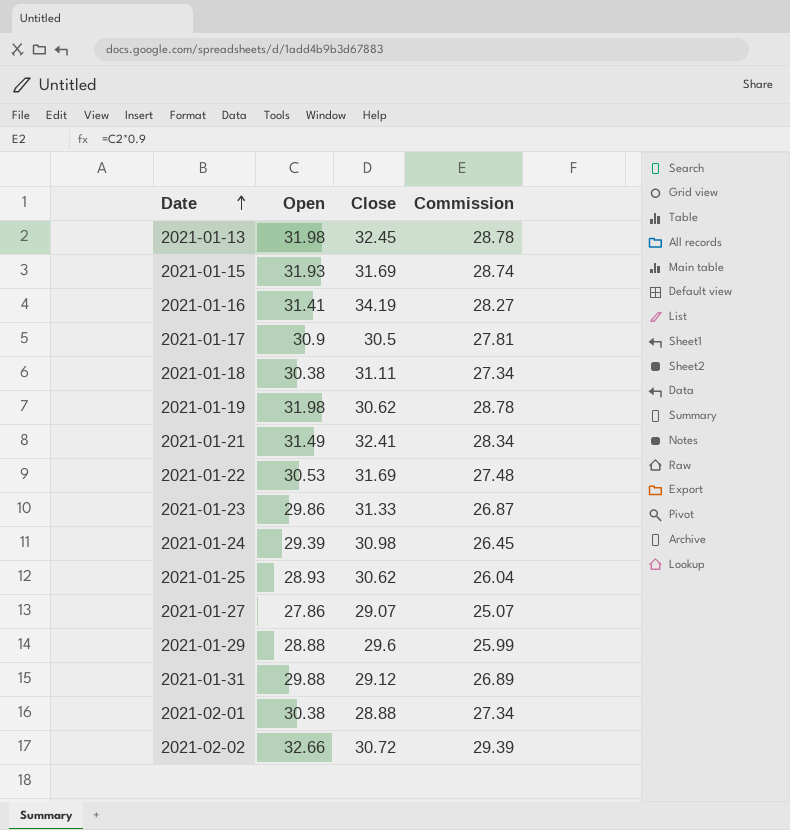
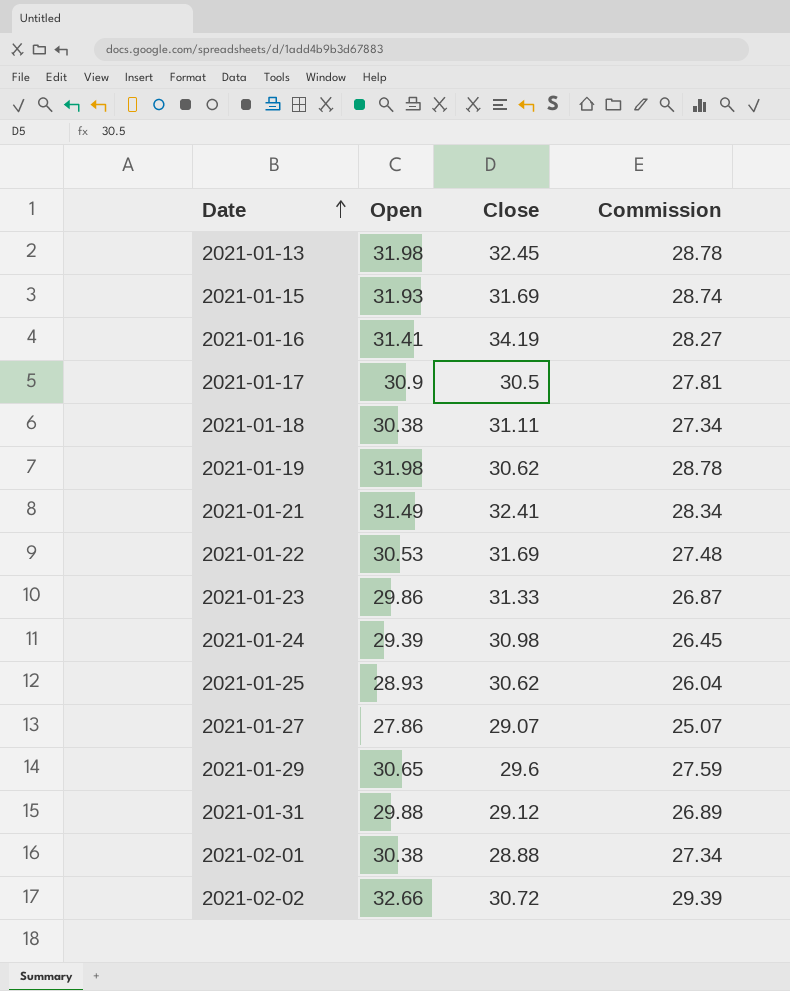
2021-01-29 | Open: 28.88 -> 30.65
2021-01-29 | Commission: 25.99 -> 27.59

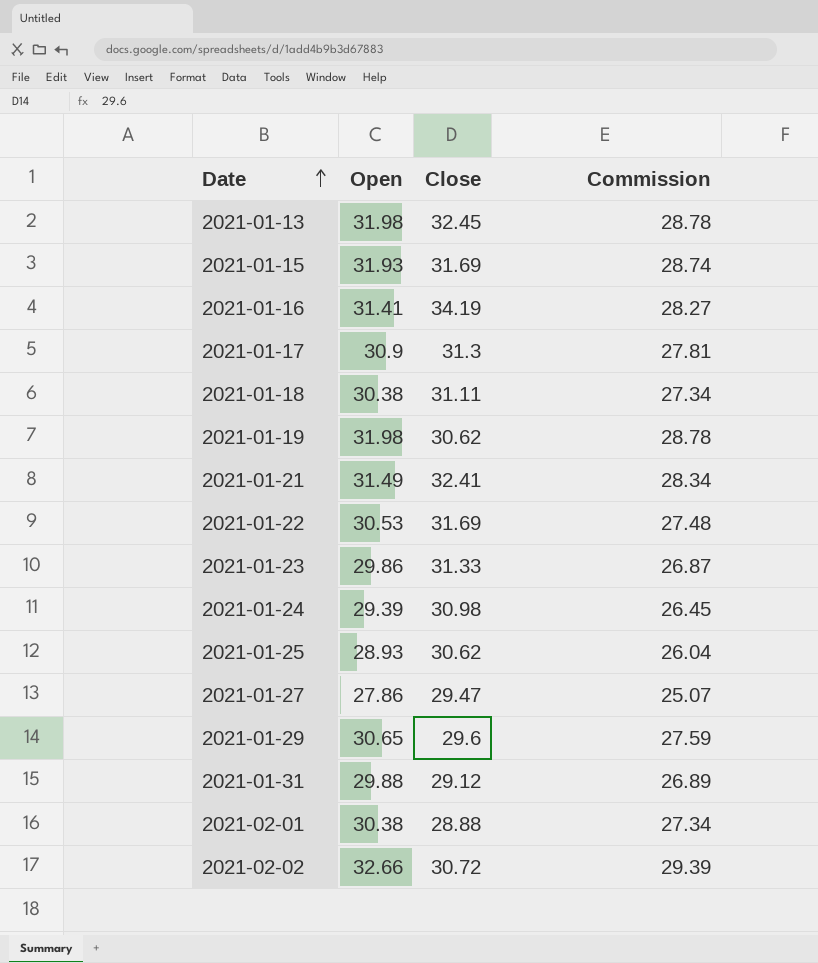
2021-01-17 | Close: 30.5 -> 31.3
2021-01-27 | Close: 29.07 -> 29.47

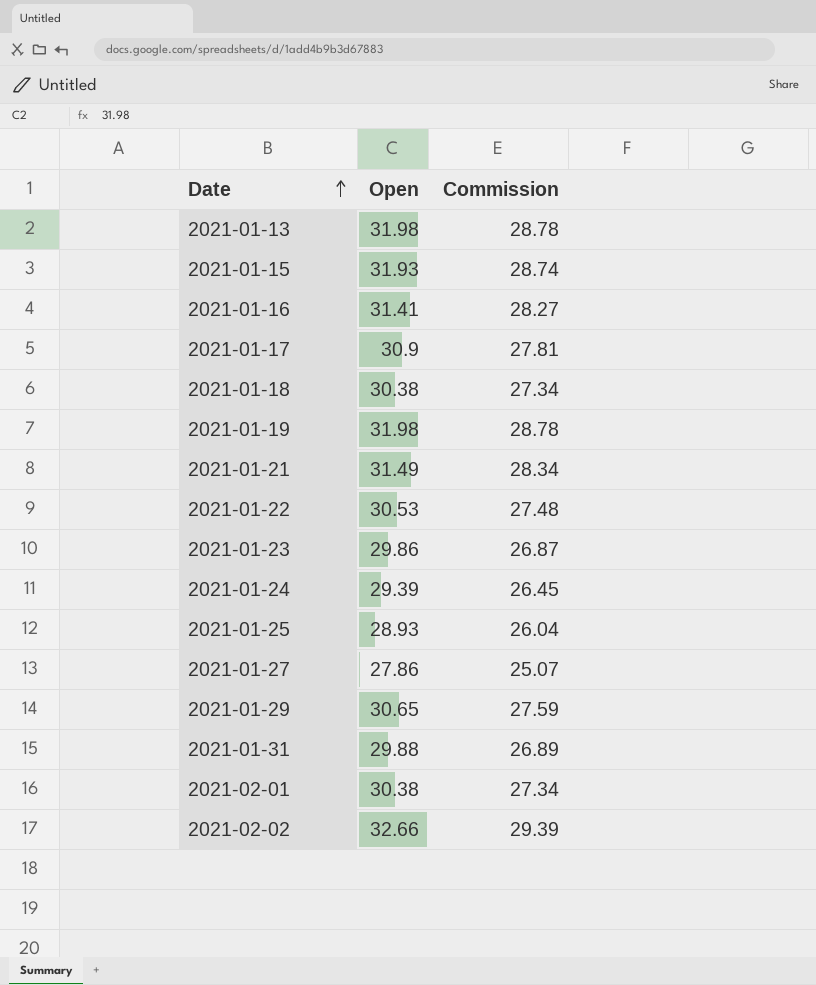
column Close | position: 3 -> none

